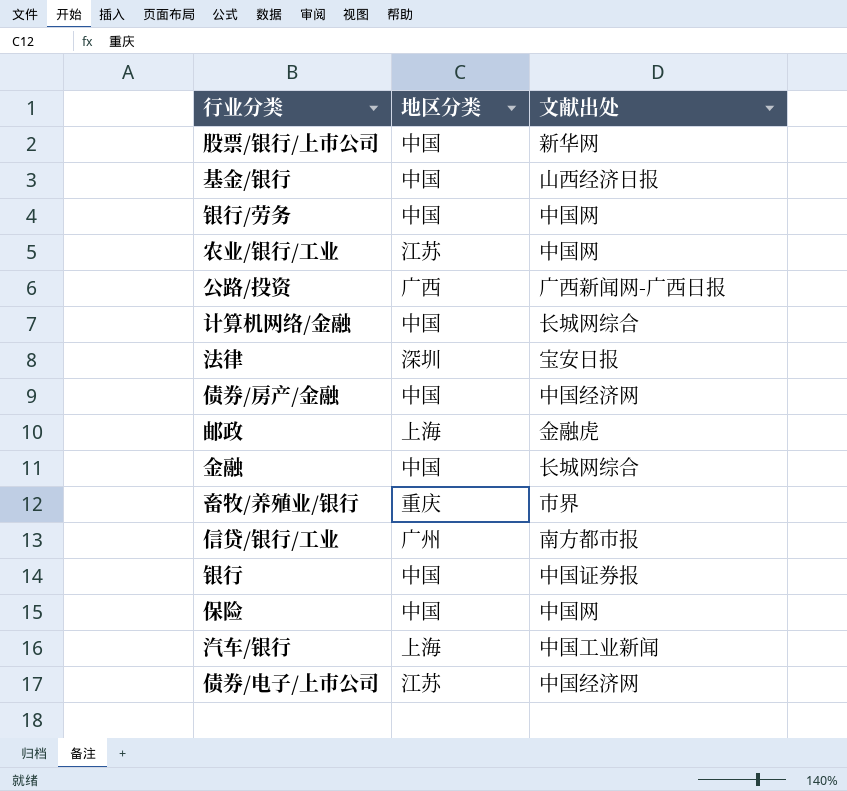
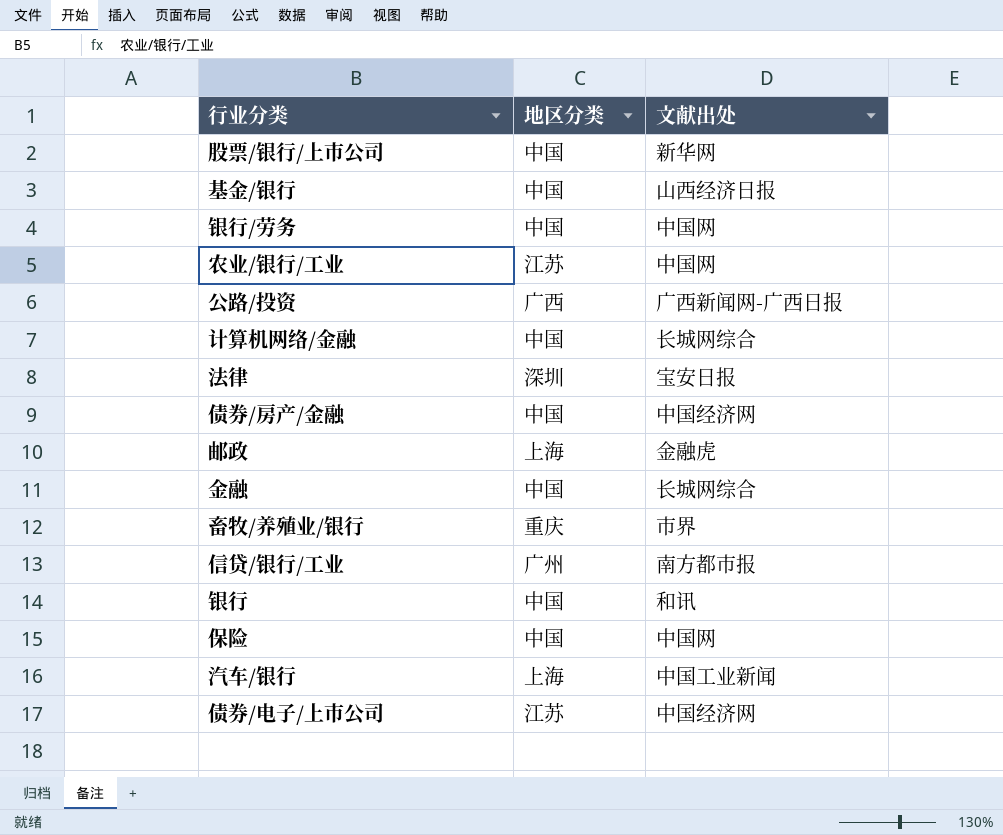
银行 | 文献出处: 中国证券报 -> 和讯

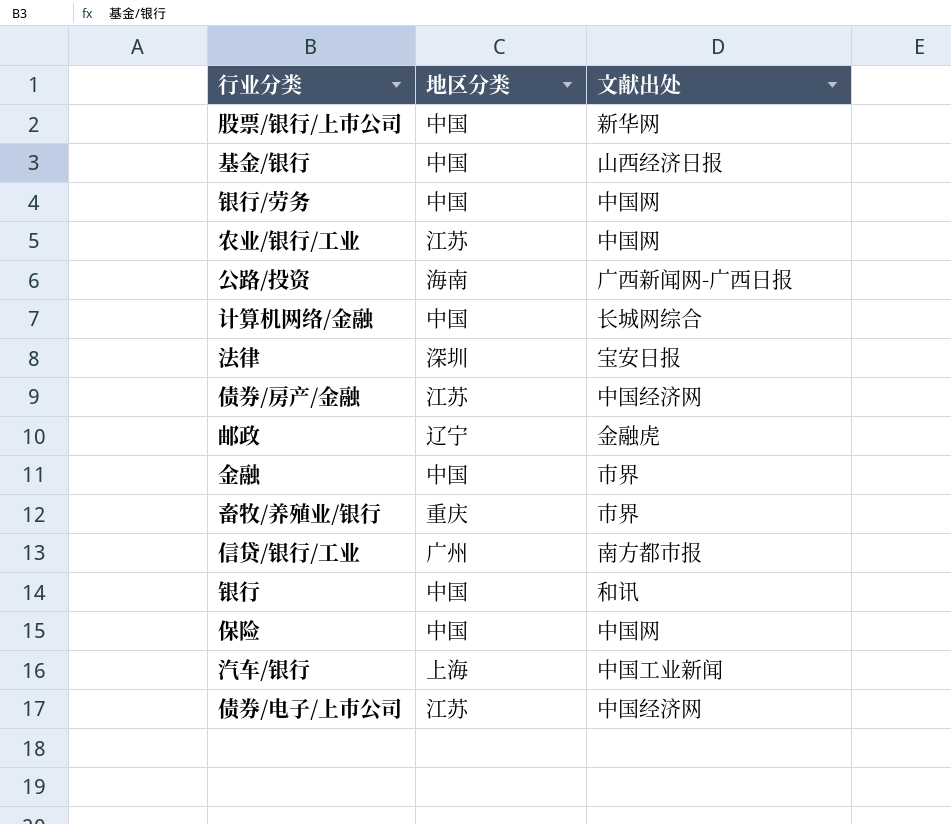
公路/投资 | 地区分类: 广西 -> 海南
债券/房产/金融 | 地区分类: 中国 -> 江苏
邮政 | 地区分类: 上海 -> 辽宁
金融 | 文献出处: 长城网综合 -> 市界

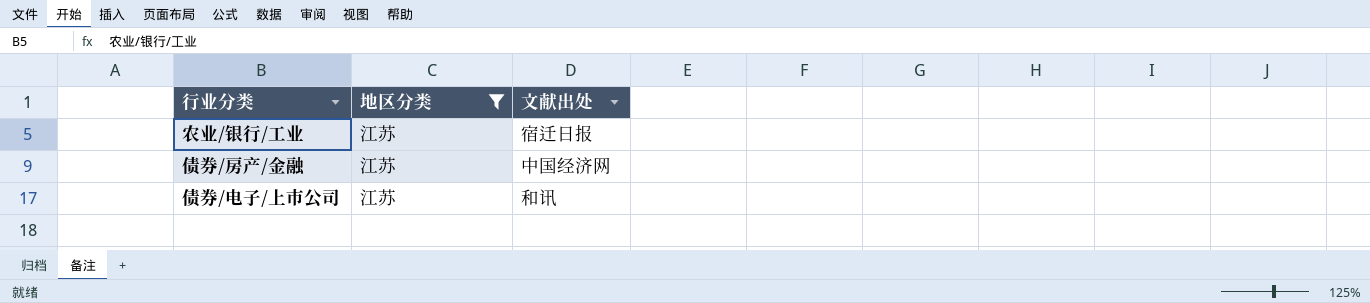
filter: none -> 地区分类 = 江苏
农业/银行/工业 | 文献出处: 中国网 -> 宿迁日报
债券/电子/上市公司 | 文献出处: 中国经济网 -> 和讯

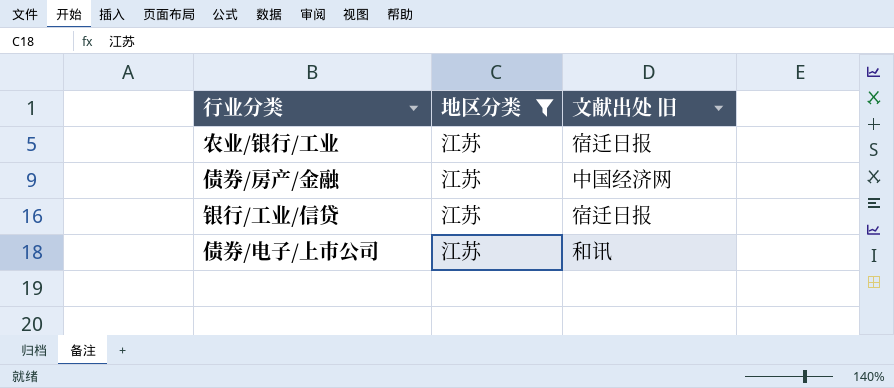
column name: 文献出处 -> 文献出处 旧
row 银行/工业/信贷: none -> 江苏 | 宿迁日报

